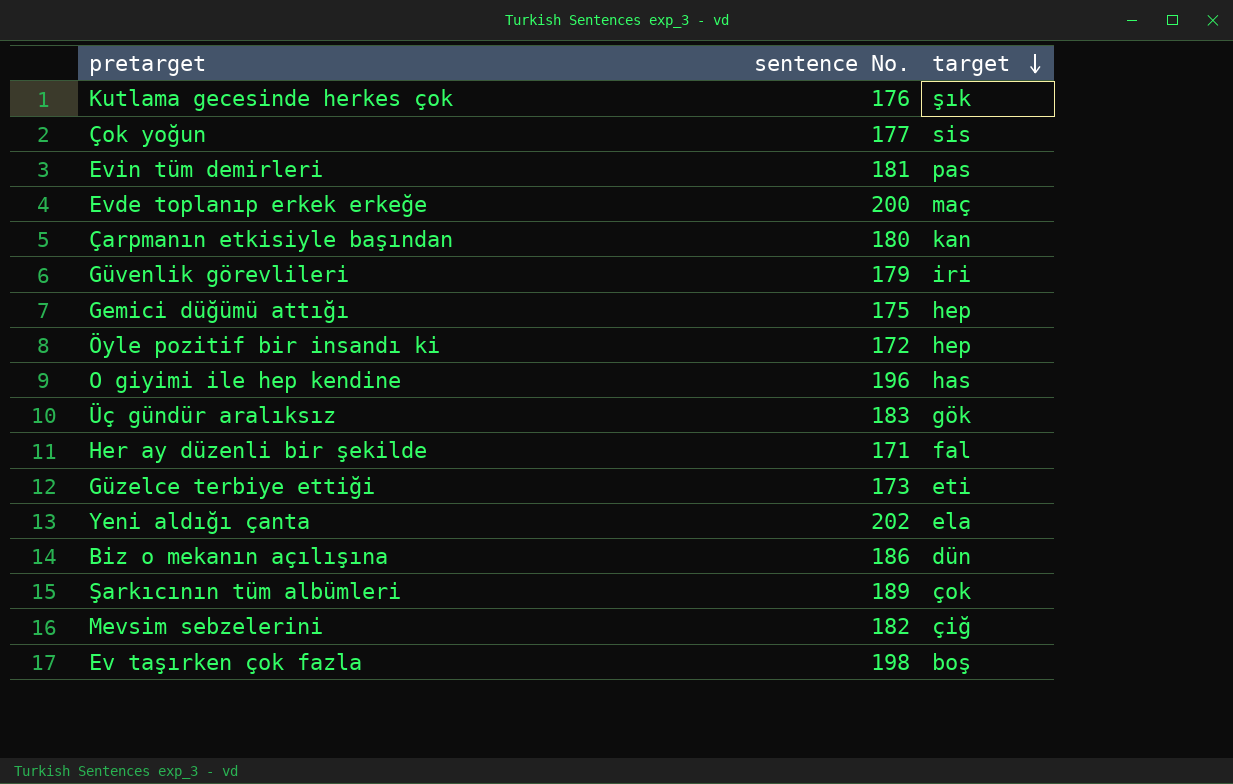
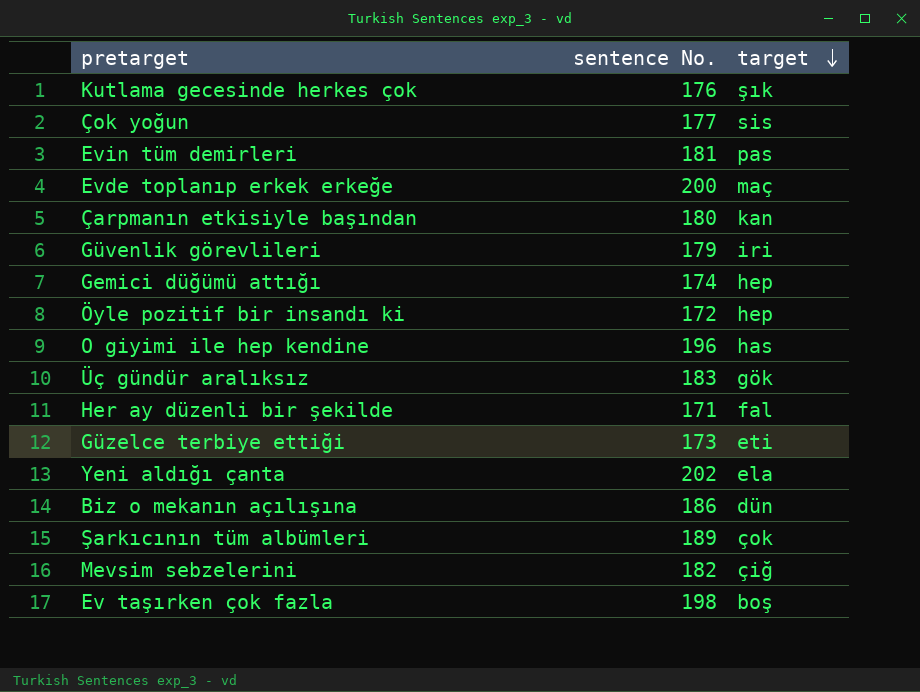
Gemici düğümü attığı | sentence No.: 175 -> 174

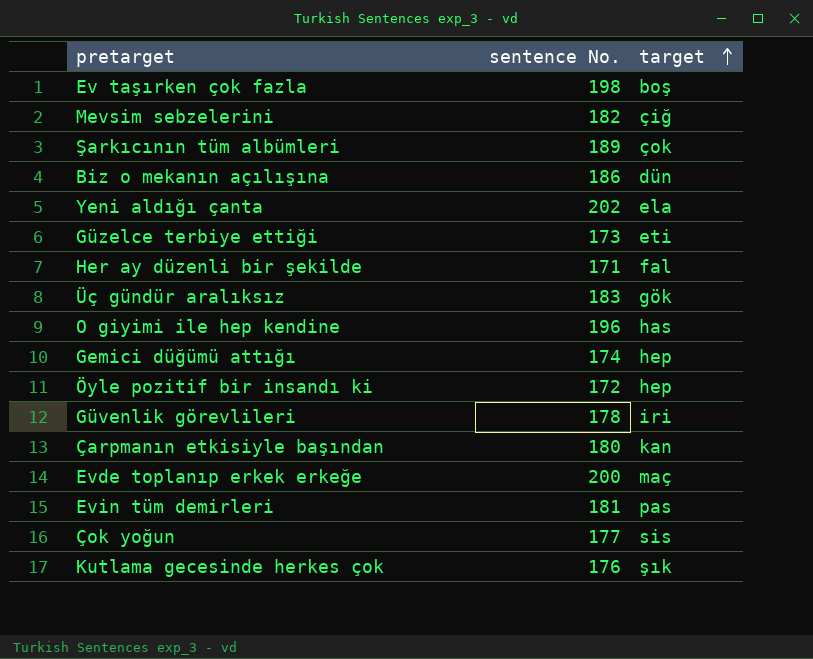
row order: target descending -> target ascending
Güvenlik görevlileri | sentence No.: 179 -> 178

